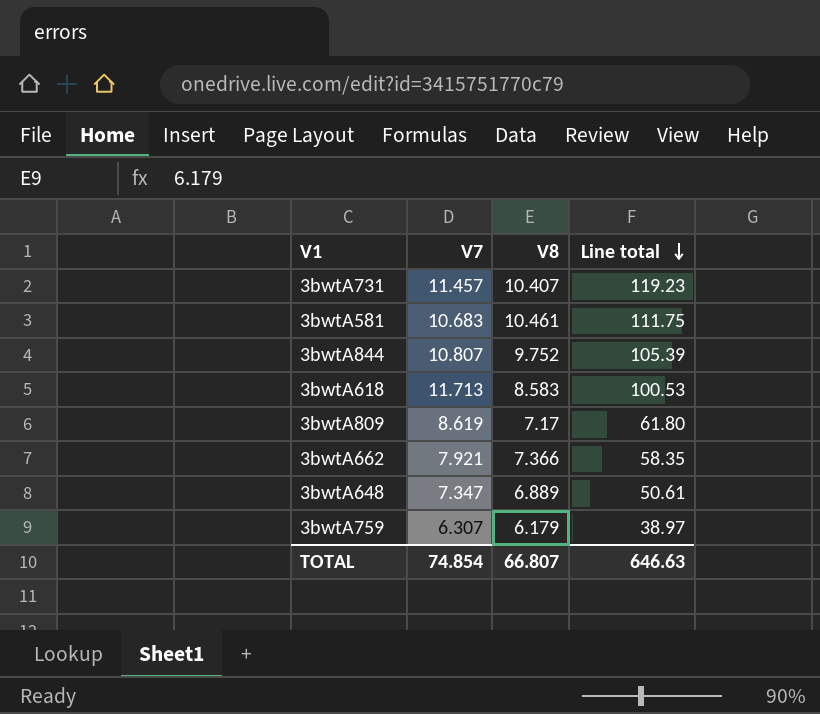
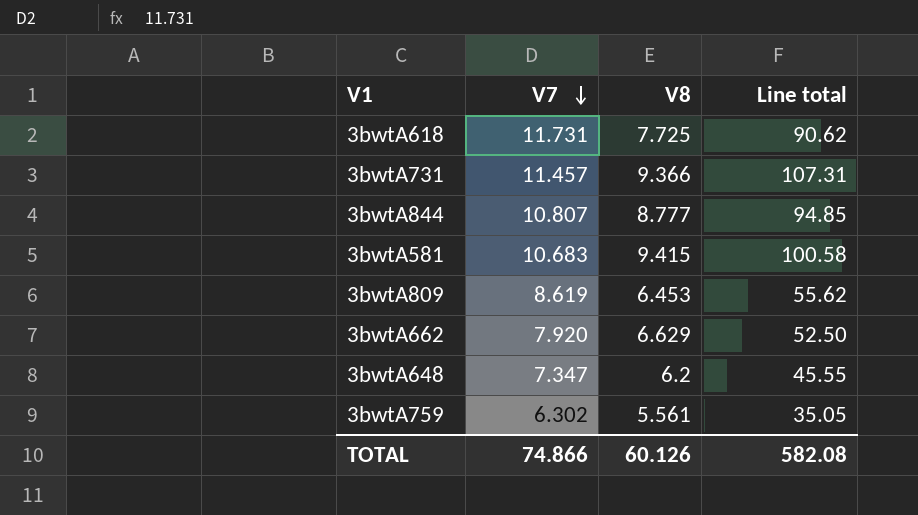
row order: Line total descending -> V7 descending
3bwtA618 | V7: 11.713 -> 11.731
3bwtA618 | V8: 8.583 -> 7.725
3bwtA618 | Line total: 100.53 -> 90.62
3bwtA731 | V8: 10.407 -> 9.366
3bwtA731 | Line total: 119.23 -> 107.31
3bwtA844 | V8: 9.752 -> 8.777
3bwtA844 | Line total: 105.39 -> 94.85
3bwtA581 | V8: 10.461 -> 9.415
3bwtA581 | Line total: 111.75 -> 100.58
3bwtA809 | V8: 7.17 -> 6.453
3bwtA809 | Line total: 61.80 -> 55.62
3bwtA662 | V7: 7.921 -> 7.920
3bwtA662 | V8: 7.366 -> 6.629
3bwtA662 | Line total: 58.35 -> 52.50
3bwtA648 | V8: 6.889 -> 6.2
3bwtA648 | Line total: 50.61 -> 45.55
3bwtA759 | V7: 6.307 -> 6.302
3bwtA759 | V8: 6.179 -> 5.561
3bwtA759 | Line total: 38.97 -> 35.05
TOTAL | V7: 74.854 -> 74.866
TOTAL | V8: 66.807 -> 60.126
TOTAL | Line total: 646.63 -> 582.08

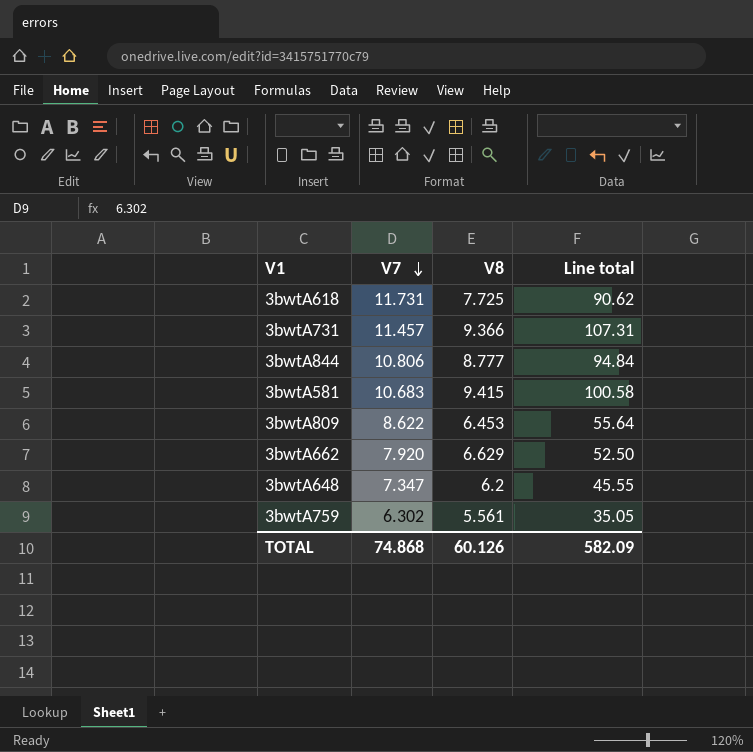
3bwtA844 | V7: 10.807 -> 10.806
3bwtA844 | Line total: 94.85 -> 94.84
3bwtA809 | V7: 8.619 -> 8.622
3bwtA809 | Line total: 55.62 -> 55.64
TOTAL | V7: 74.866 -> 74.868
TOTAL | Line total: 582.08 -> 582.09

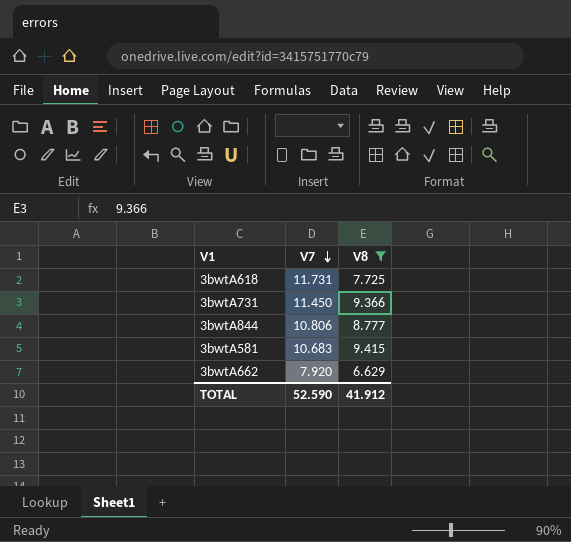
filter: none -> V8 >= 6.629
column Line total | formula: [V7] * [V8] -> none
3bwtA731 | V7: 11.457 -> 11.450
TOTAL | V7: 74.868 -> 52.590
TOTAL | V8: 60.126 -> 41.912

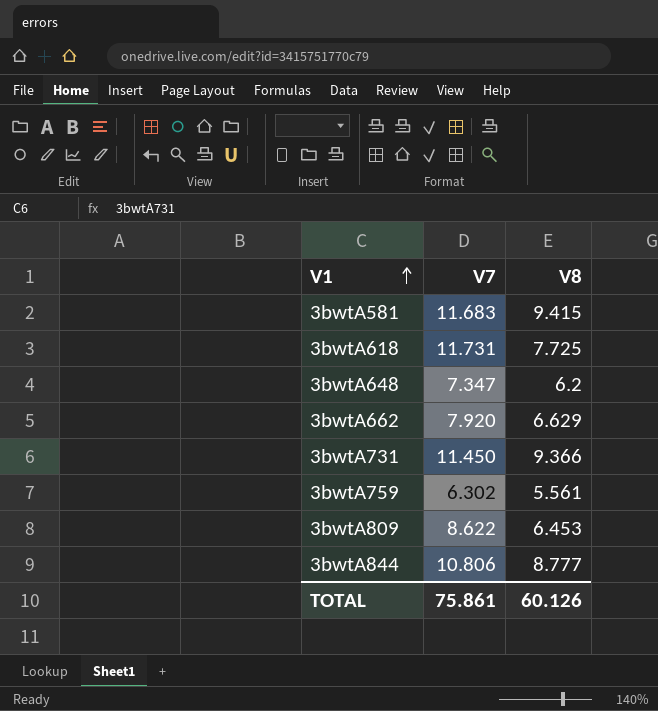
filter: V8 >= 6.629 -> none
row order: V7 descending -> V1 ascending
3bwtA581 | V7: 10.683 -> 11.683
TOTAL | V7: 52.590 -> 75.861
TOTAL | V8: 41.912 -> 60.126

